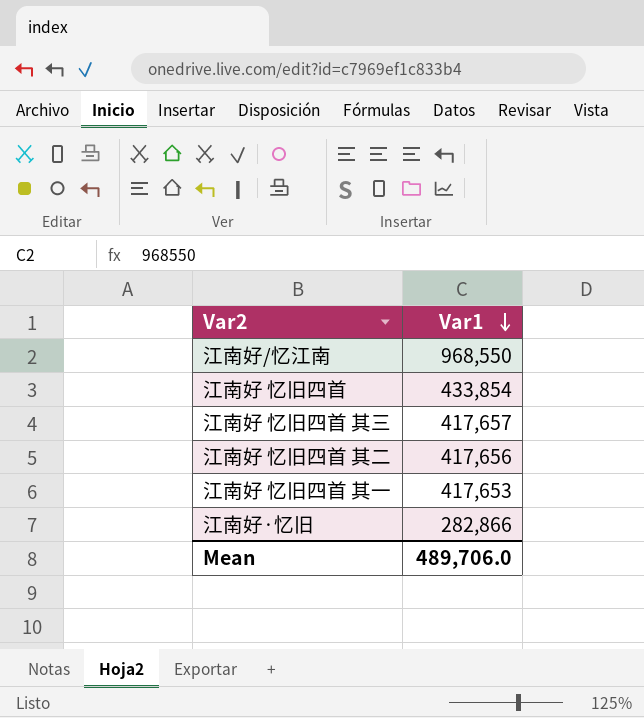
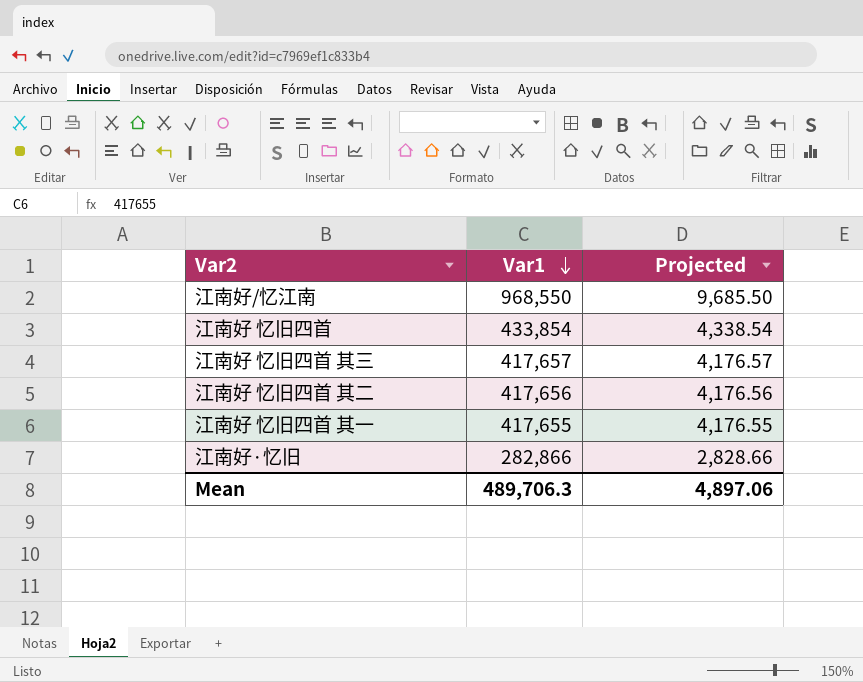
column Projected | formula: none -> [Var1] * 0.01
江南好 忆旧四首 其一 | Var1: 417,653 -> 417,655
Mean | Var1: 489,706.0 -> 489,706.3

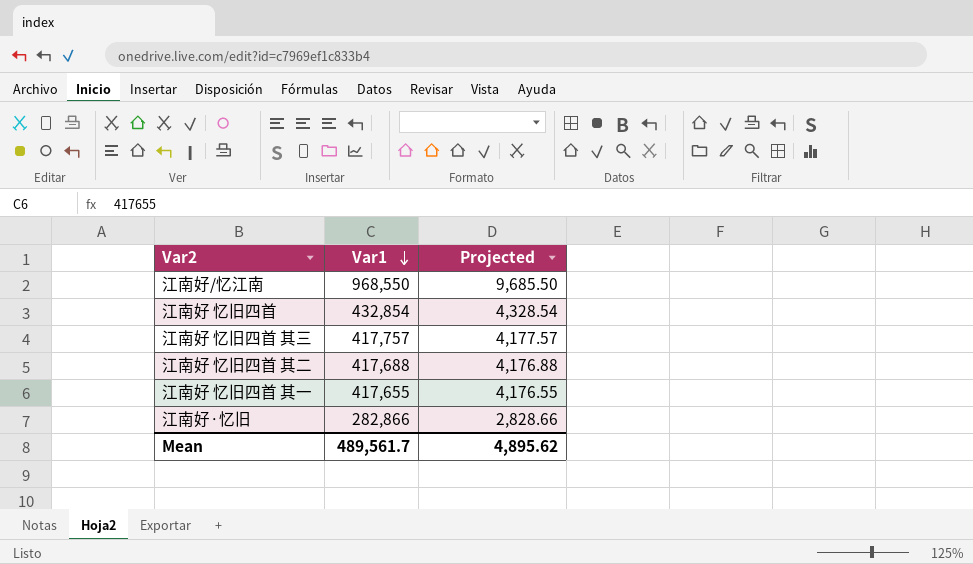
江南好 忆旧四首 | Var1: 433,854 -> 432,854
江南好 忆旧四首 | Projected: 4,338.54 -> 4,328.54
江南好 忆旧四首 其三 | Var1: 417,657 -> 417,757
江南好 忆旧四首 其三 | Projected: 4,176.57 -> 4,177.57
江南好 忆旧四首 其二 | Var1: 417,656 -> 417,688
江南好 忆旧四首 其二 | Projected: 4,176.56 -> 4,176.88
Mean | Var1: 489,706.3 -> 489,561.7
Mean | Projected: 4,897.06 -> 4,895.62

